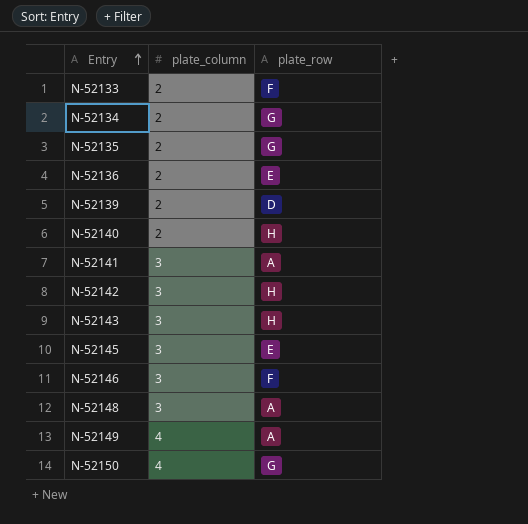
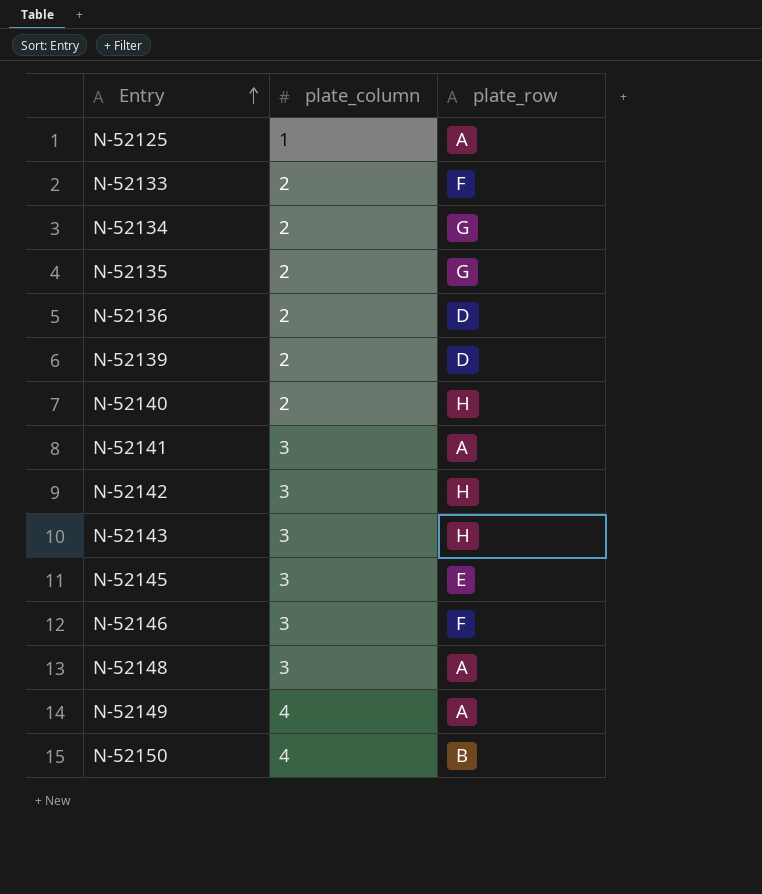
row N-52125: none -> 1 | A
N-52136 | plate_row: E -> D
N-52150 | plate_row: G -> B

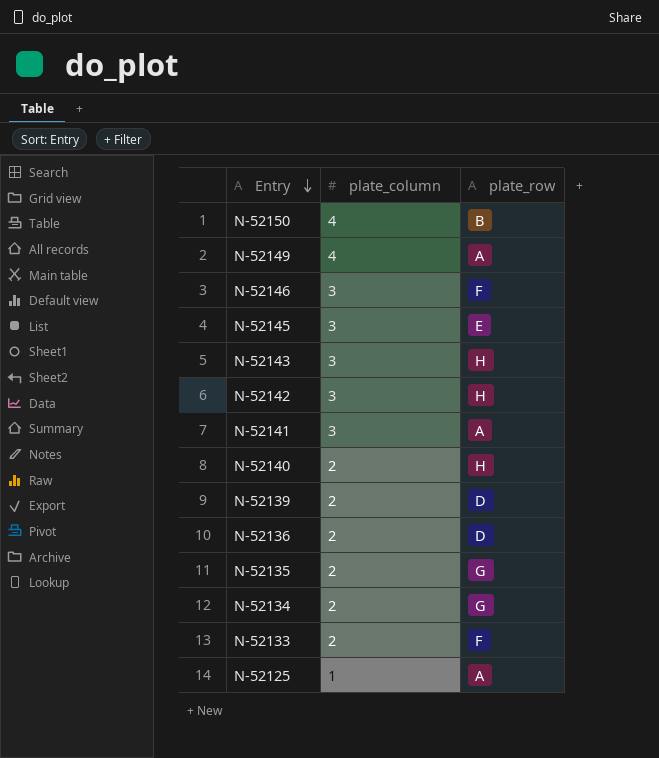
row order: Entry ascending -> Entry descending
row N-52148: 3 | A -> none

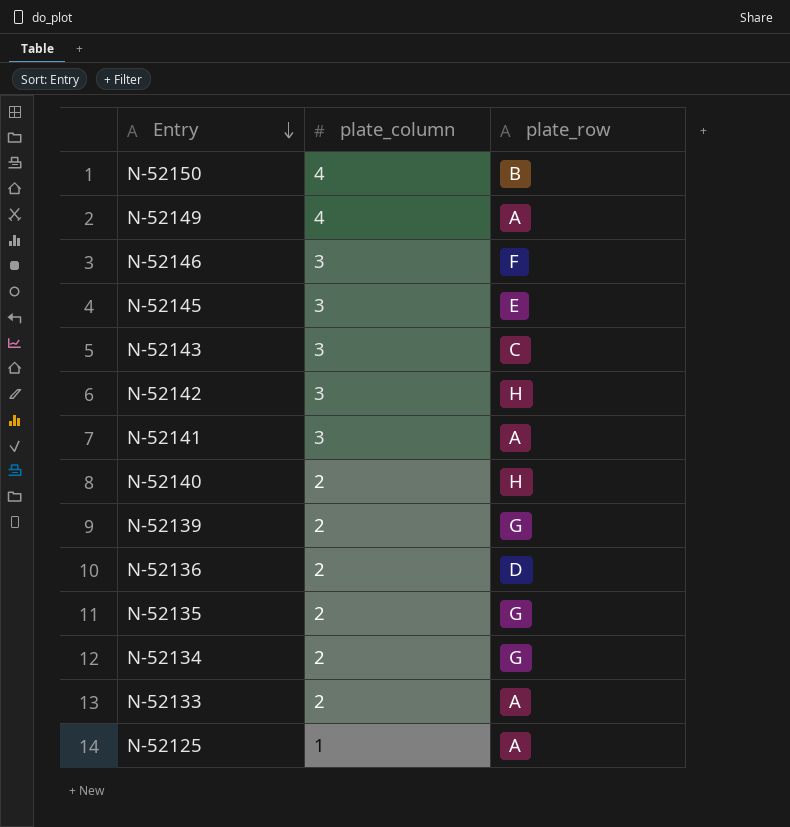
N-52143 | plate_row: H -> C
N-52139 | plate_row: D -> G
N-52133 | plate_row: F -> A

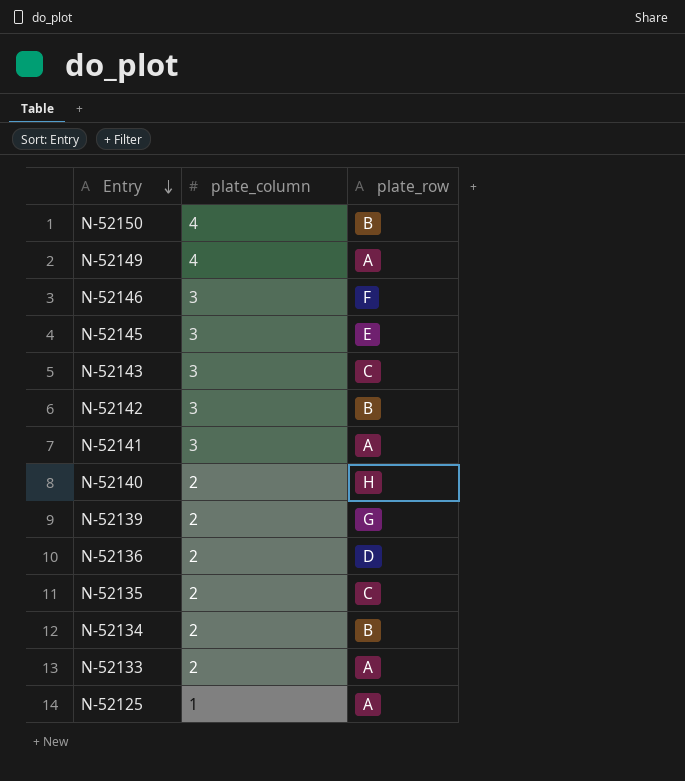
N-52142 | plate_row: H -> B
N-52135 | plate_row: G -> C
N-52134 | plate_row: G -> B

